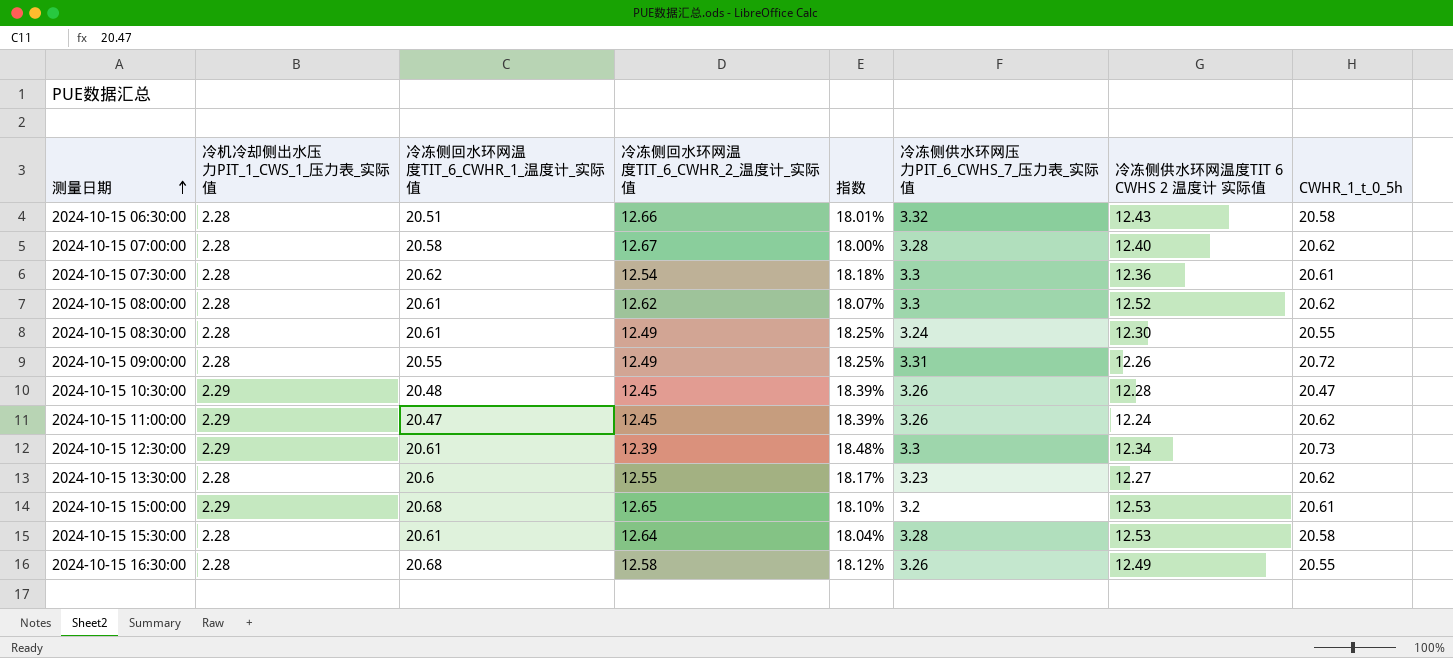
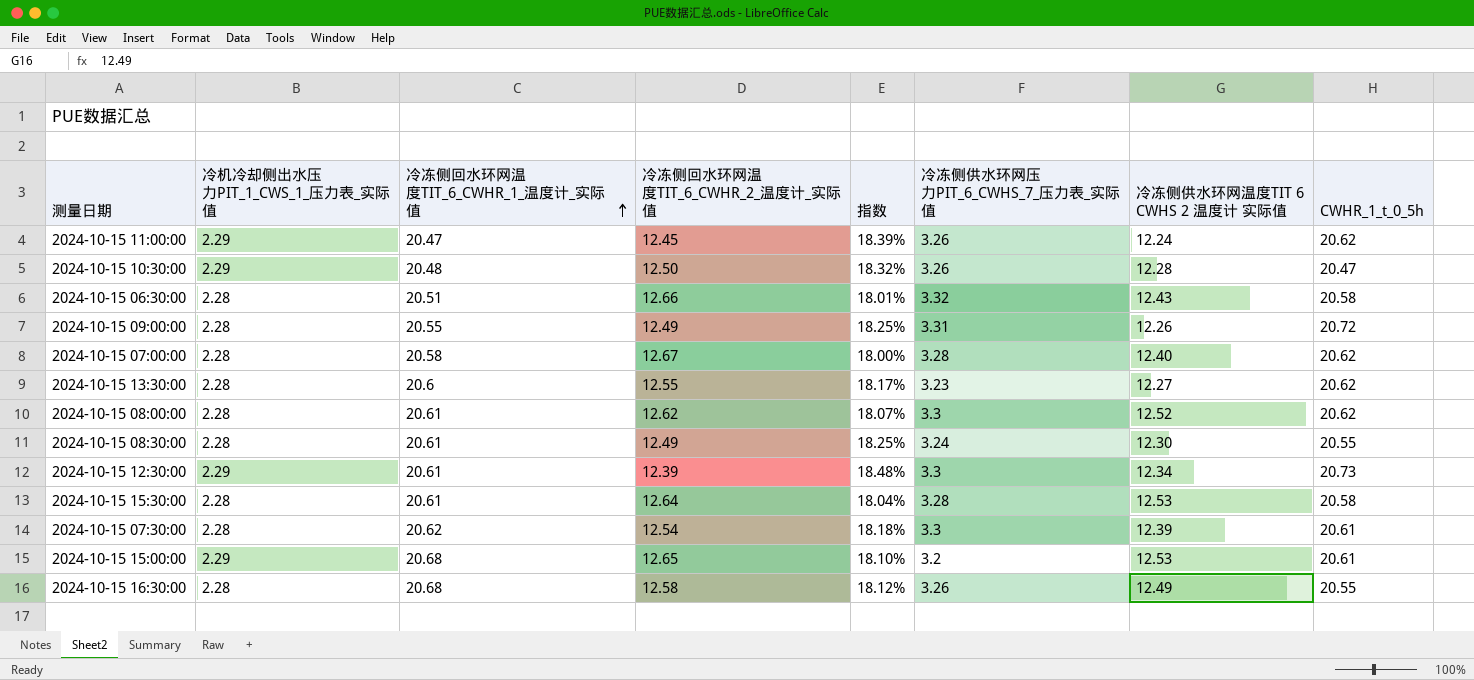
row order: 测量日期 ascending -> 冷冻侧回水环网温度TIT_6_CWHR_1_温度计_实际值 ascending
2024-10-15 10:30:00 | 冷冻侧回水环网温度TIT_6_CWHR_2_温度计_实际值: 12.45 -> 12.50
2024-10-15 10:30:00 | 指数: 18.39% -> 18.32%
2024-10-15 07:30:00 | 冷冻侧供水环网温度TIT 6 CWHS 2 温度计 实际值: 12.36 -> 12.39

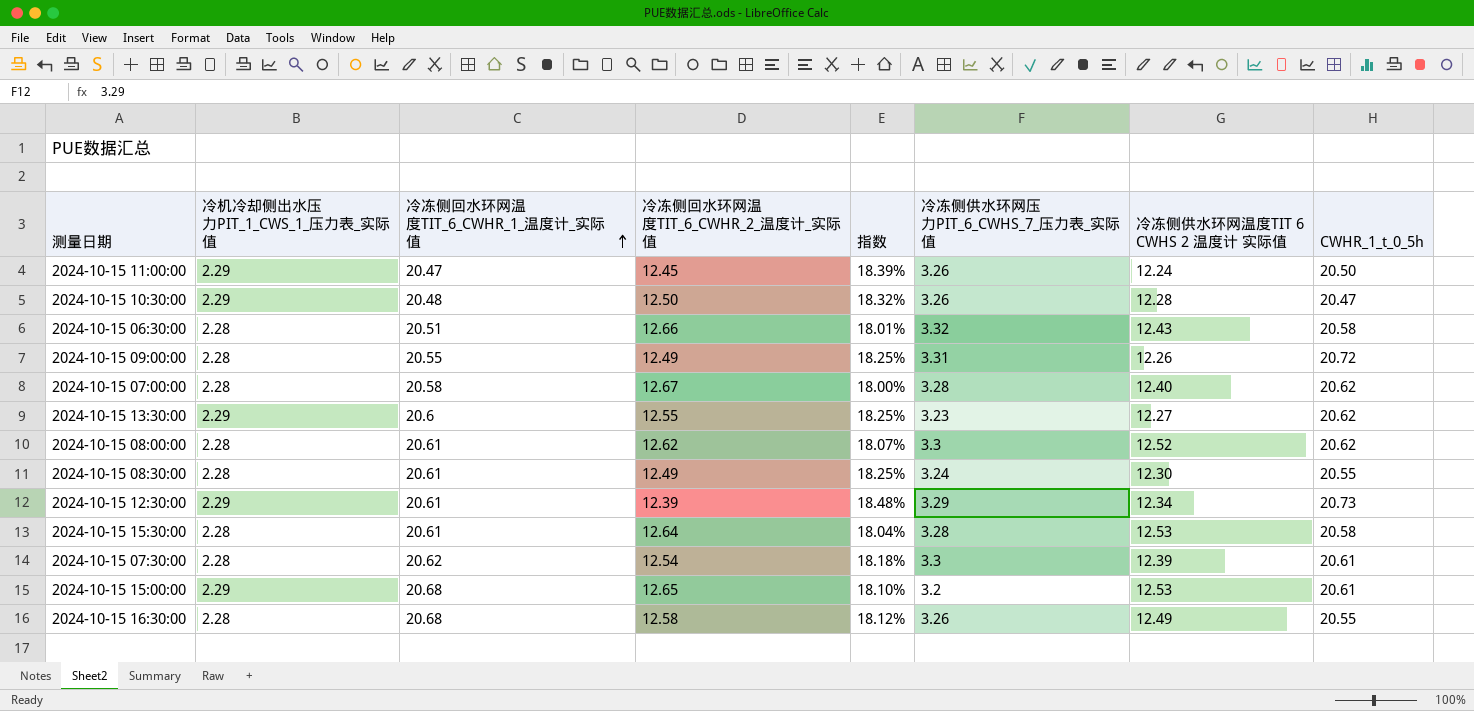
2024-10-15 11:00:00 | CWHR_1_t_0_5h: 20.62 -> 20.50
2024-10-15 13:30:00 | 冷机冷却侧出水压力PIT_1_CWS_1_压力表_实际值: 2.28 -> 2.29
2024-10-15 13:30:00 | 指数: 18.17% -> 18.25%
2024-10-15 12:30:00 | 冷冻侧供水环网压力PIT_6_CWHS_7_压力表_实际值: 3.3 -> 3.29

